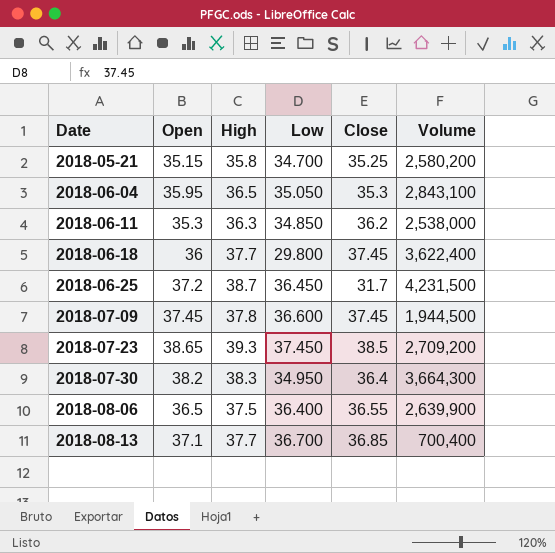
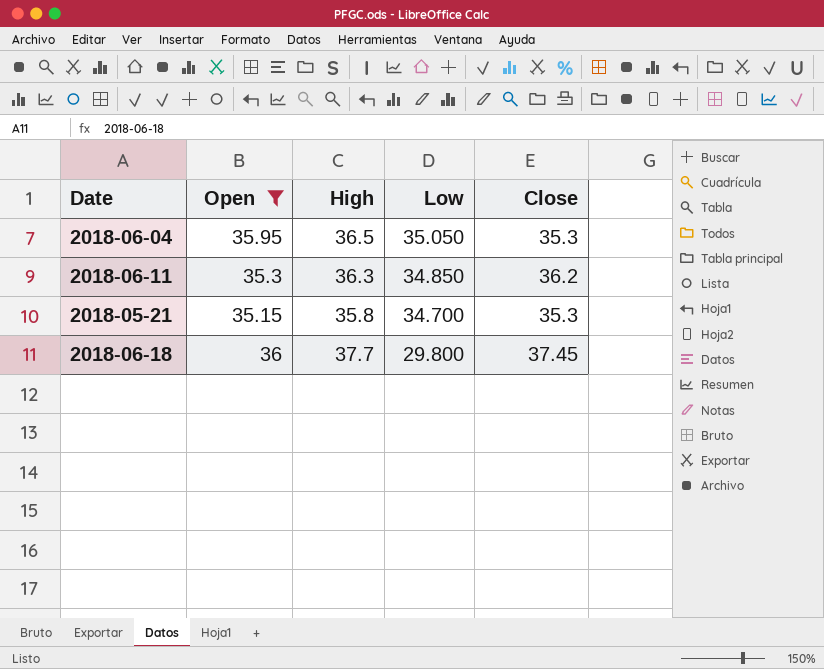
filter: none -> Open <= 36
row order: Date ascending -> Low descending
column Volume | position: 6 -> none
2018-05-21 | Close: 35.25 -> 35.3

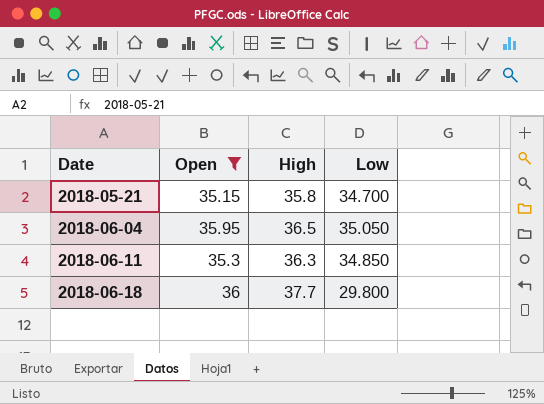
row order: Low descending -> Date ascending
column Close | position: 5 -> none

